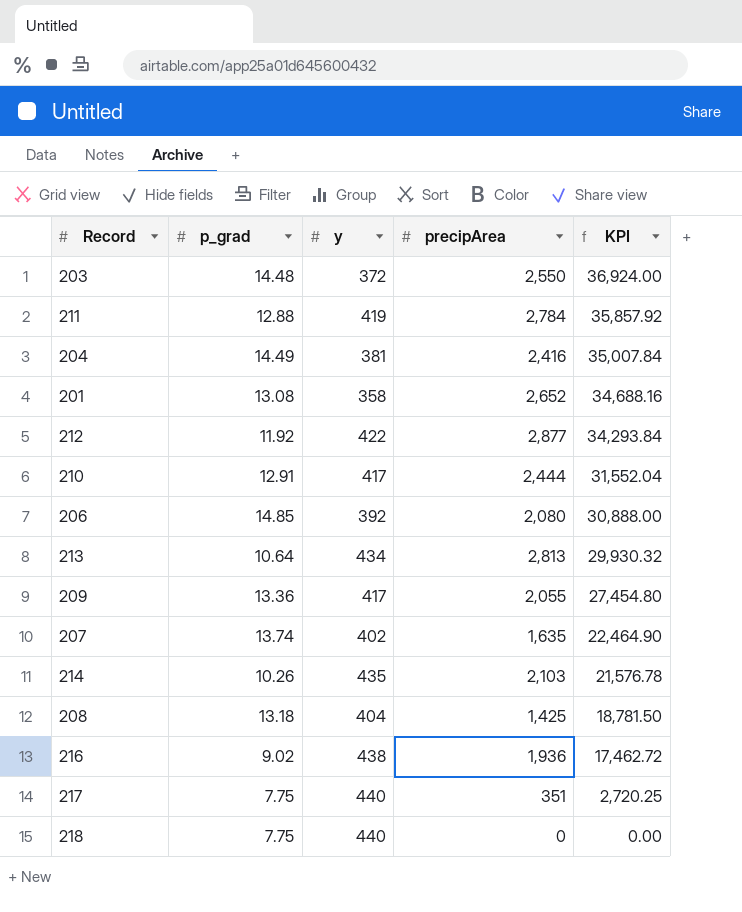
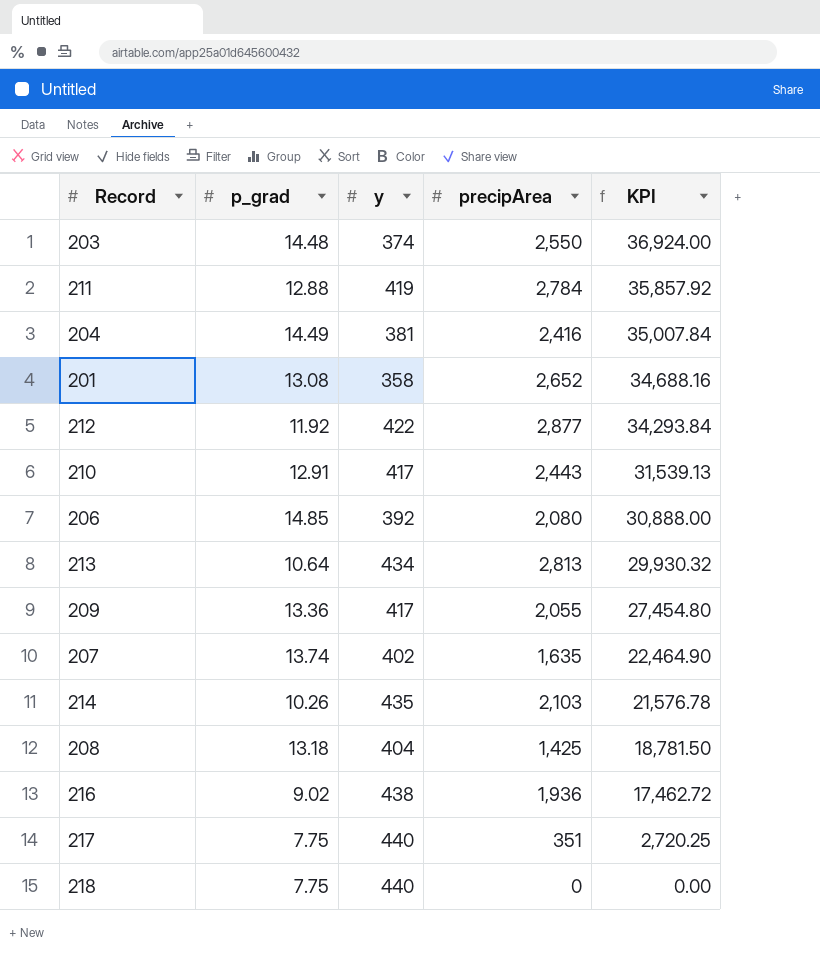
203 | y: 372 -> 374
210 | precipArea: 2,444 -> 2,443
210 | KPI: 31,552.04 -> 31,539.13

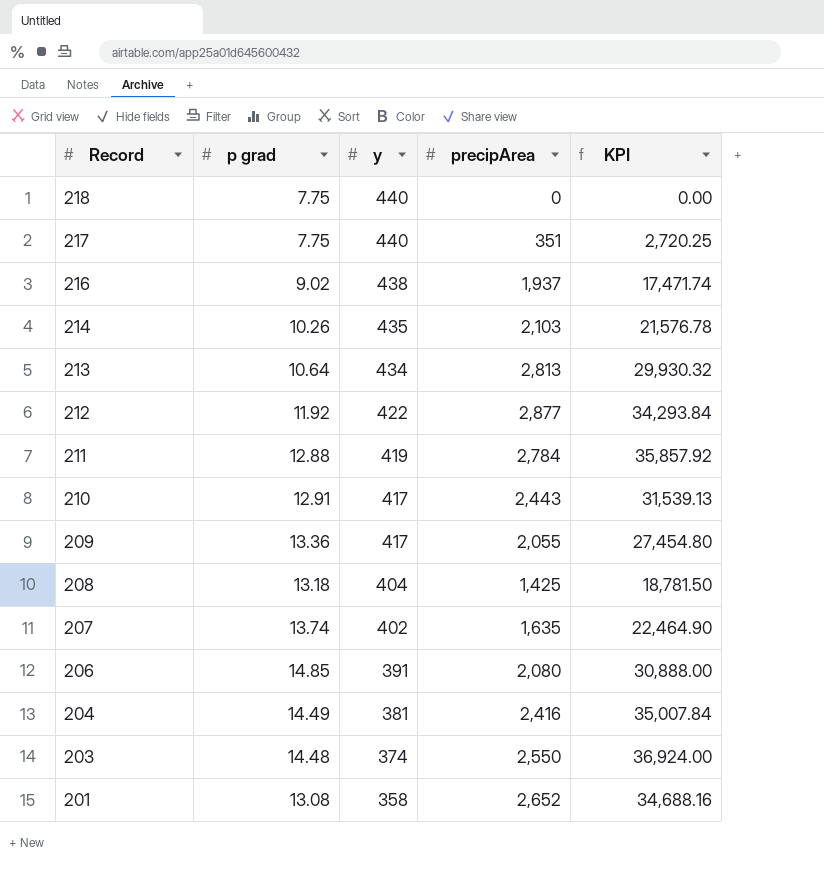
row order: KPI descending -> Record descending
column name: p_grad -> p grad
216 | precipArea: 1,936 -> 1,937
216 | KPI: 17,462.72 -> 17,471.74
206 | y: 392 -> 391

